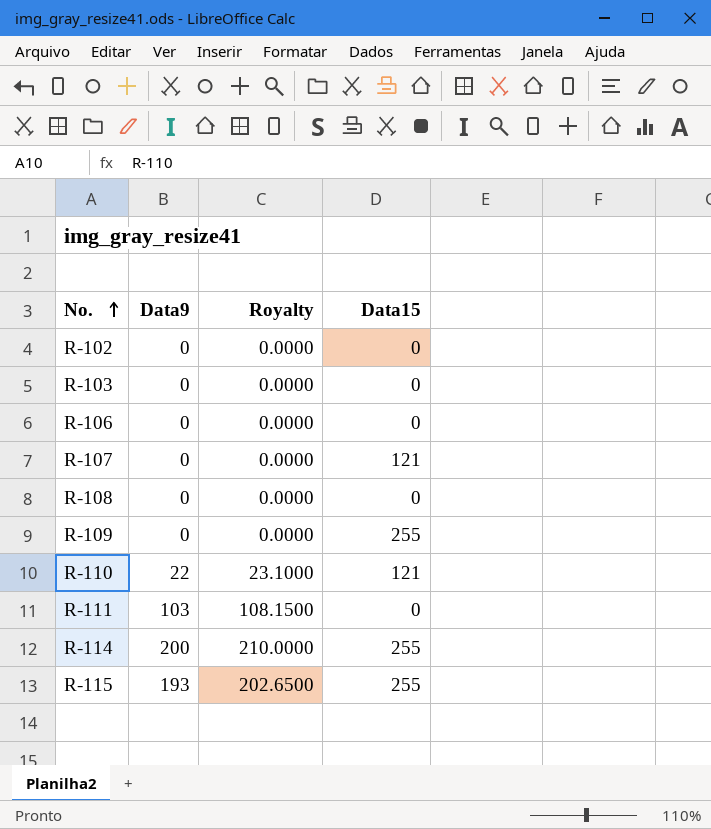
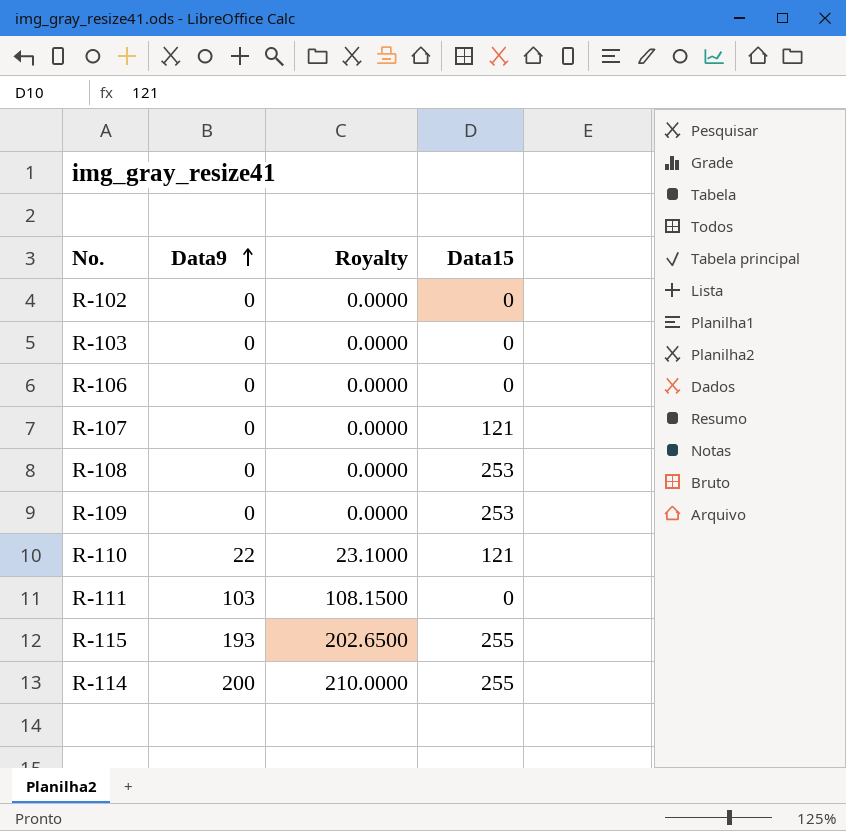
row order: No. ascending -> Data9 ascending
R-108 | Data15: 0 -> 253
R-109 | Data15: 255 -> 253

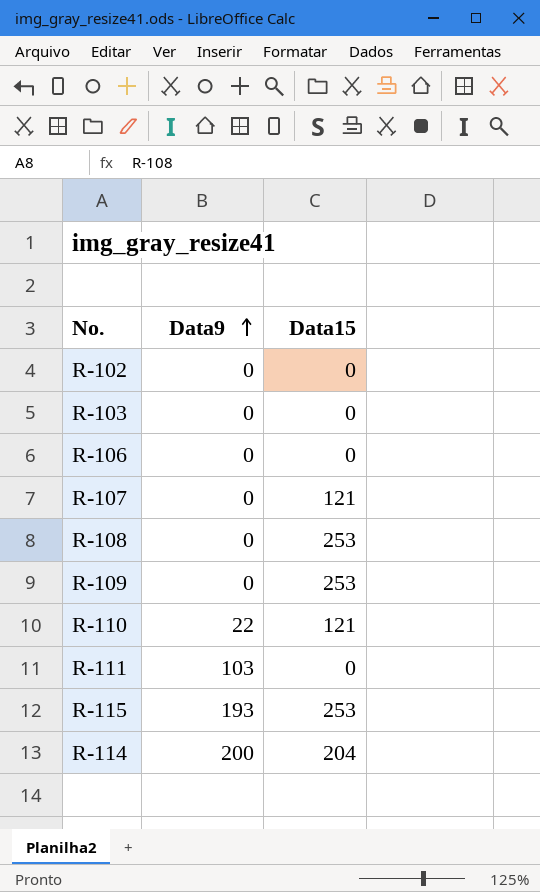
column Royalty | formula: [Data9] * 1.05 -> none
R-115 | Data15: 255 -> 253
R-114 | Data15: 255 -> 204

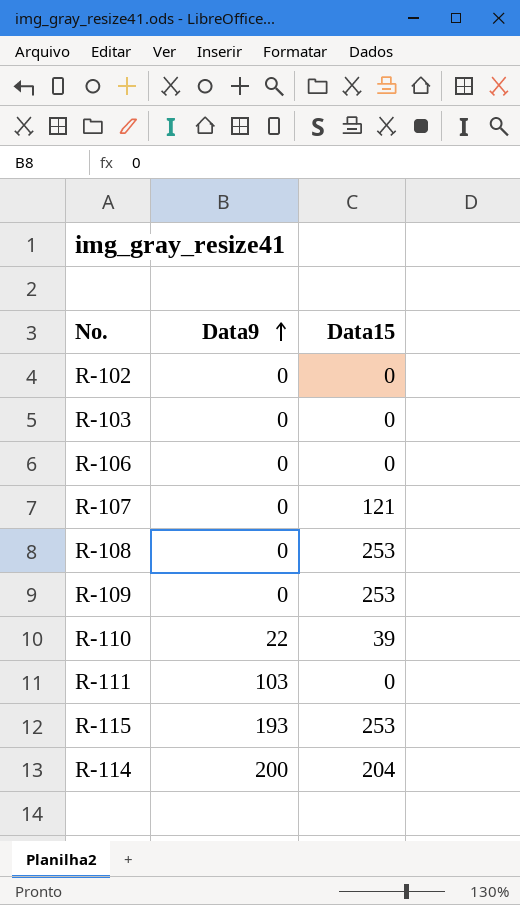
R-110 | Data15: 121 -> 39

